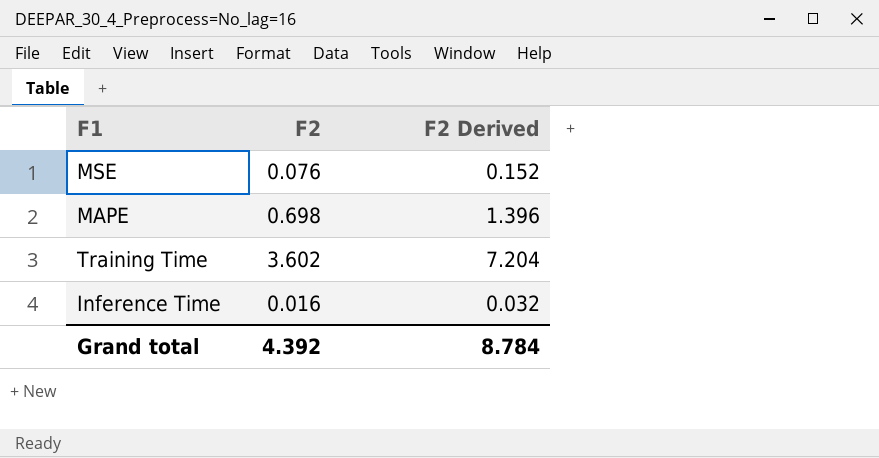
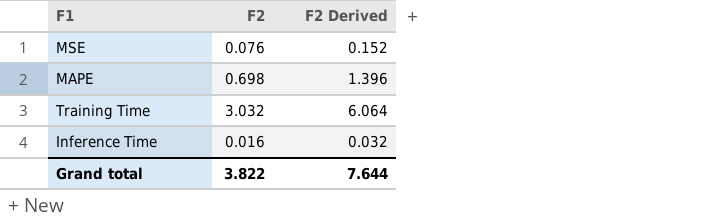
Training Time | F2: 3.602 -> 3.032
Training Time | F2 Derived: 7.204 -> 6.064
Grand total | F2: 4.392 -> 3.822
Grand total | F2 Derived: 8.784 -> 7.644

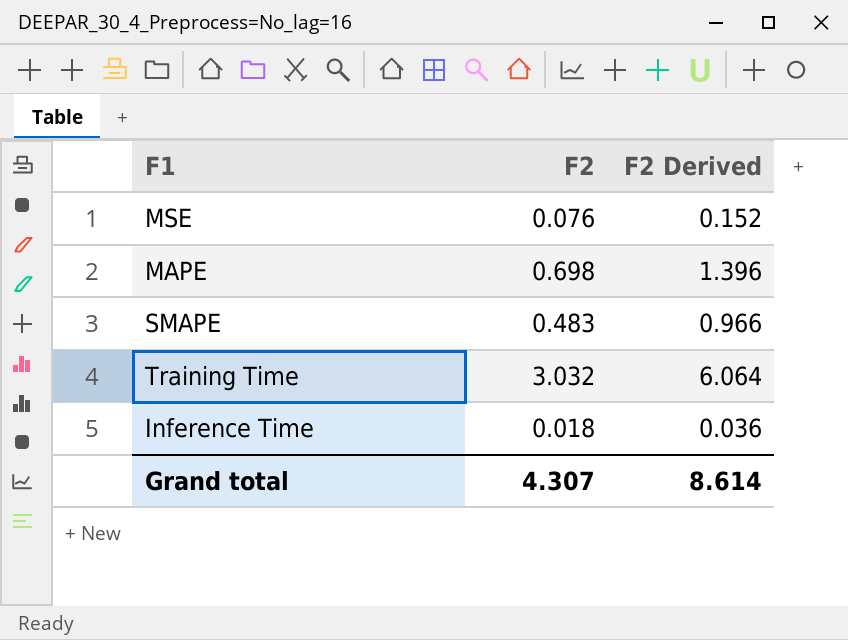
row SMAPE: none -> 0.483 | 0.966
Inference Time | F2: 0.016 -> 0.018
Inference Time | F2 Derived: 0.032 -> 0.036
Grand total | F2: 3.822 -> 4.307
Grand total | F2 Derived: 7.644 -> 8.614

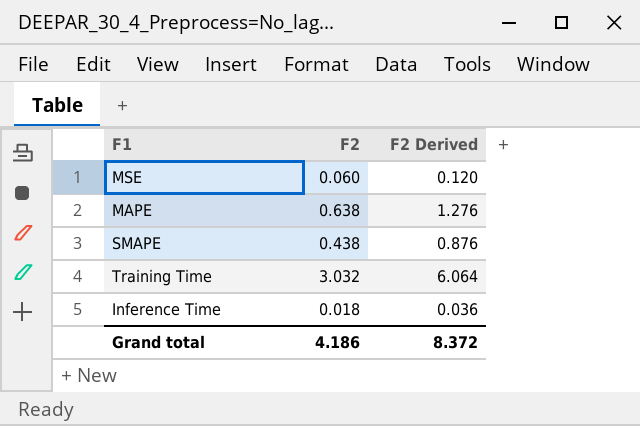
MSE | F2: 0.076 -> 0.060
MSE | F2 Derived: 0.152 -> 0.120
MAPE | F2: 0.698 -> 0.638
MAPE | F2 Derived: 1.396 -> 1.276
SMAPE | F2: 0.483 -> 0.438
SMAPE | F2 Derived: 0.966 -> 0.876
Grand total | F2: 4.307 -> 4.186
Grand total | F2 Derived: 8.614 -> 8.372

